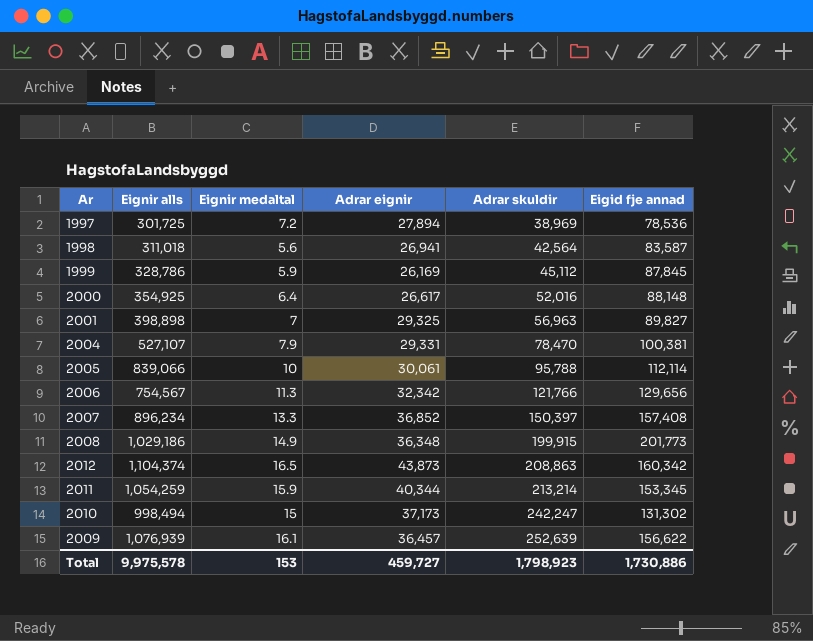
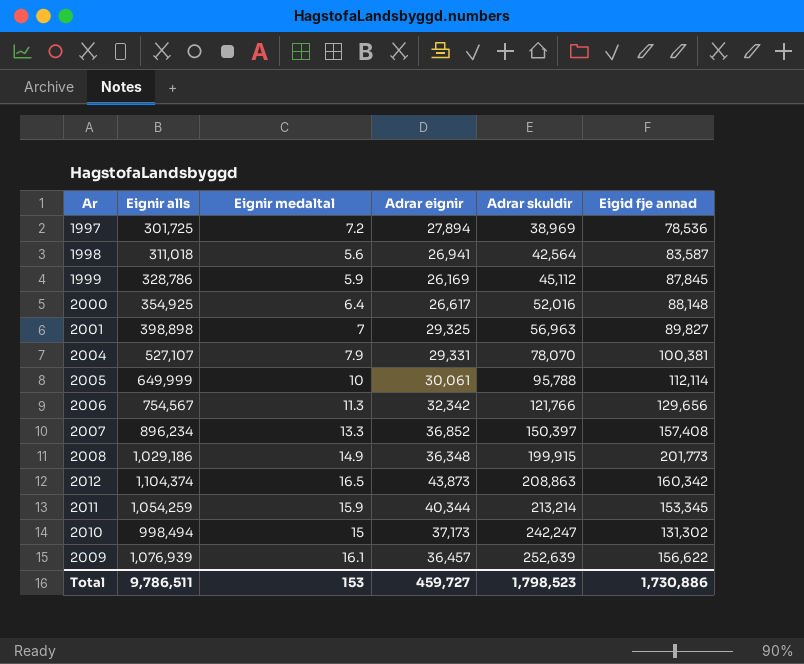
2004 | Adrar skuldir: 78,470 -> 78,070
2005 | Eignir alls: 839,066 -> 649,999
Total | Eignir alls: 9,975,578 -> 9,786,511
Total | Adrar skuldir: 1,798,923 -> 1,798,523

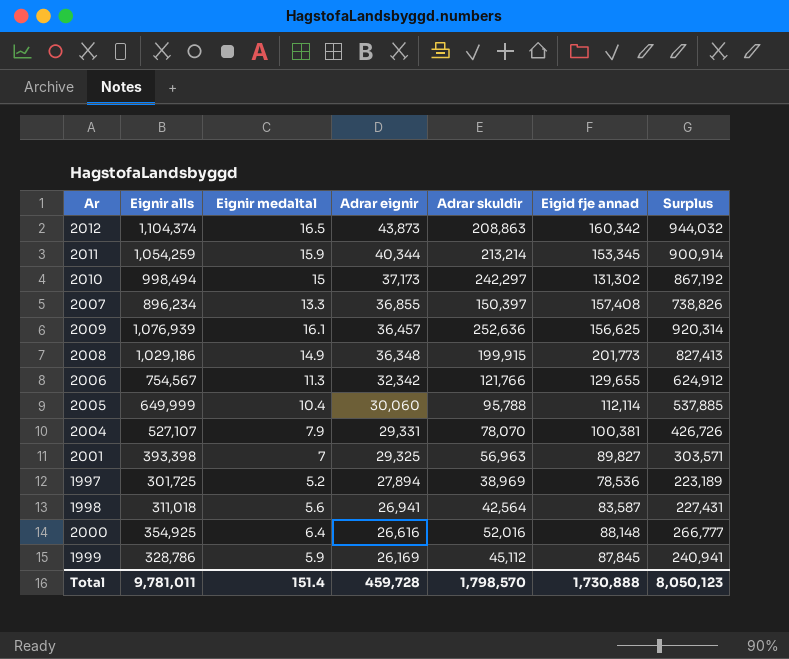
row order: Adrar skuldir ascending -> Adrar eignir descending
column Surplus | formula: none -> [Eignir alls] - [Eigid fje annad]
2010 | Adrar skuldir: 242,247 -> 242,297
2007 | Adrar eignir: 36,852 -> 36,855
2009 | Adrar skuldir: 252,639 -> 252,636
2009 | Eigid fje annad: 156,622 -> 156,625
2006 | Eigid fje annad: 129,656 -> 129,655
2005 | Eignir medaltal: 10 -> 10.4
2005 | Adrar eignir: 30,061 -> 30,060
2001 | Eignir alls: 398,898 -> 393,398
1997 | Eignir medaltal: 7.2 -> 5.2
2000 | Adrar eignir: 26,617 -> 26,616
Total | Eignir alls: 9,786,511 -> 9,781,011
Total | Eignir medaltal: 153 -> 151.4
Total | Adrar eignir: 459,727 -> 459,728
Total | Adrar skuldir: 1,798,523 -> 1,798,570
Total | Eigid fje annad: 1,730,886 -> 1,730,888

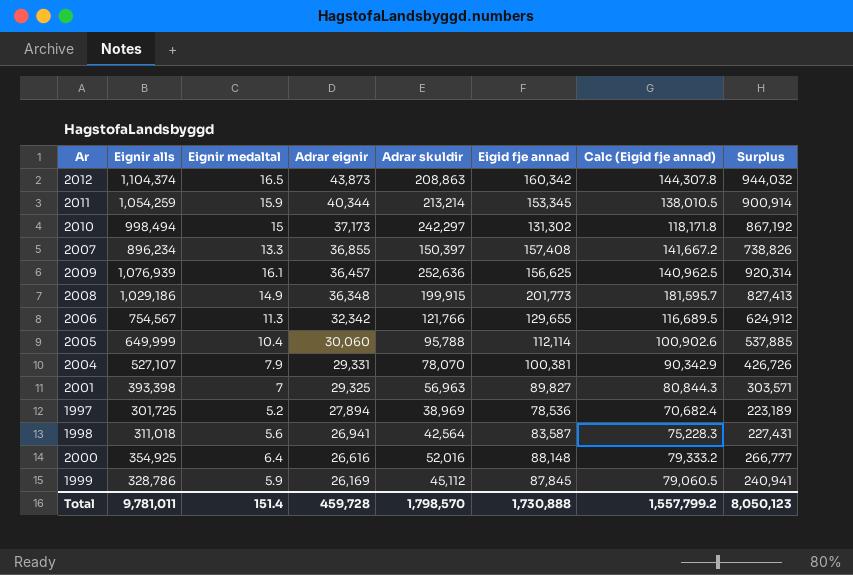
column Calc (Eigid fje annad) | formula: none -> [Eigid fje annad] * 0.9

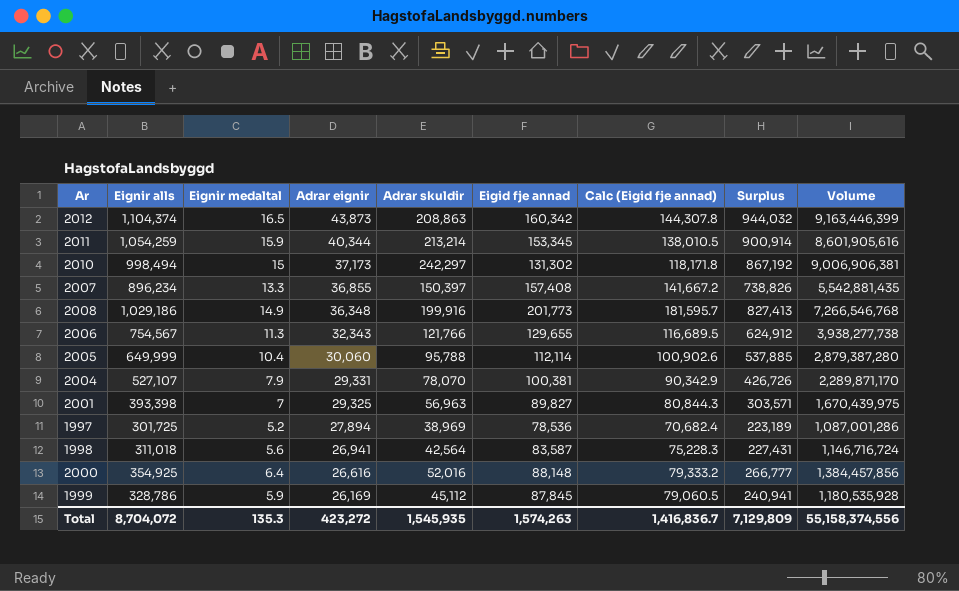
column Volume | formula: none -> [Adrar eignir] * [Adrar skuldir]
row 2009: 1,076,939 | 16.1 | 36,457 | 252,636 | 156,625 | 140,962.5 | 920,314 -> none
2008 | Adrar skuldir: 199,915 -> 199,916
2006 | Adrar eignir: 32,342 -> 32,343
Total | Eignir alls: 9,781,011 -> 8,704,072
Total | Eignir medaltal: 151.4 -> 135.3
Total | Adrar eignir: 459,728 -> 423,272
Total | Adrar skuldir: 1,798,570 -> 1,545,935
Total | Eigid fje annad: 1,730,888 -> 1,574,263
Total | Calc (Eigid fje annad): 1,557,799.2 -> 1,416,836.7
Total | Surplus: 8,050,123 -> 7,129,809

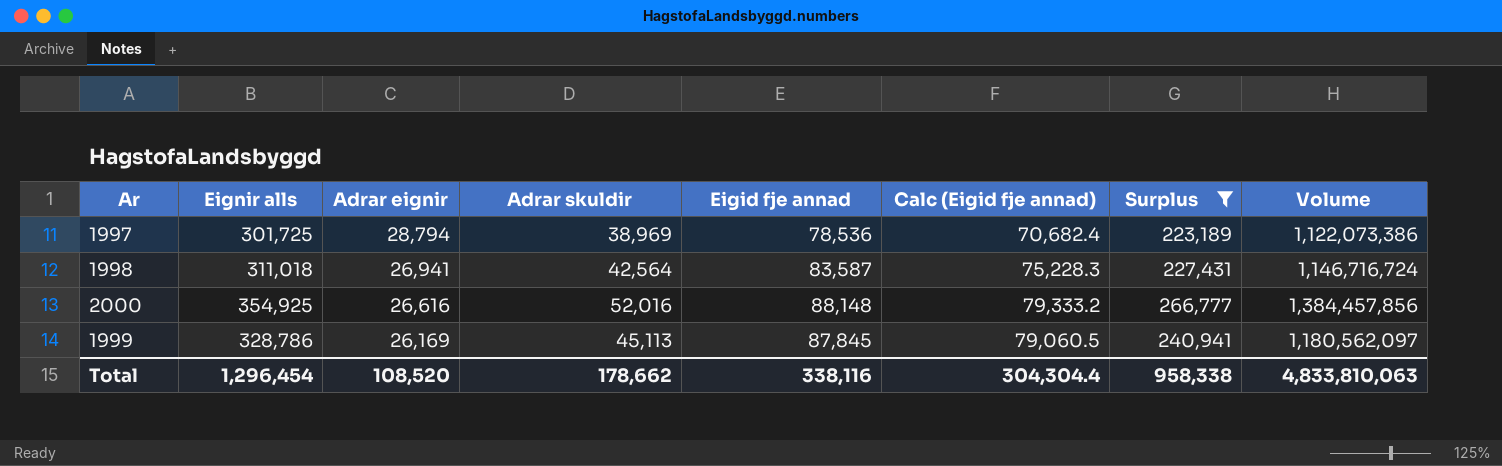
filter: none -> Surplus <= 266,777
column Eignir medaltal | position: 3 -> none
1997 | Adrar eignir: 27,894 -> 28,794
1997 | Volume: 1,087,001,286 -> 1,122,073,386
1999 | Adrar skuldir: 45,112 -> 45,113
1999 | Volume: 1,180,535,928 -> 1,180,562,097
Total | Eignir alls: 8,704,072 -> 1,296,454
Total | Adrar eignir: 423,272 -> 108,520
Total | Adrar skuldir: 1,545,935 -> 178,662
Total | Eigid fje annad: 1,574,263 -> 338,116
Total | Calc (Eigid fje annad): 1,416,836.7 -> 304,304.4
Total | Surplus: 7,129,809 -> 958,338
Total | Volume: 55,158,374,556 -> 4,833,810,063

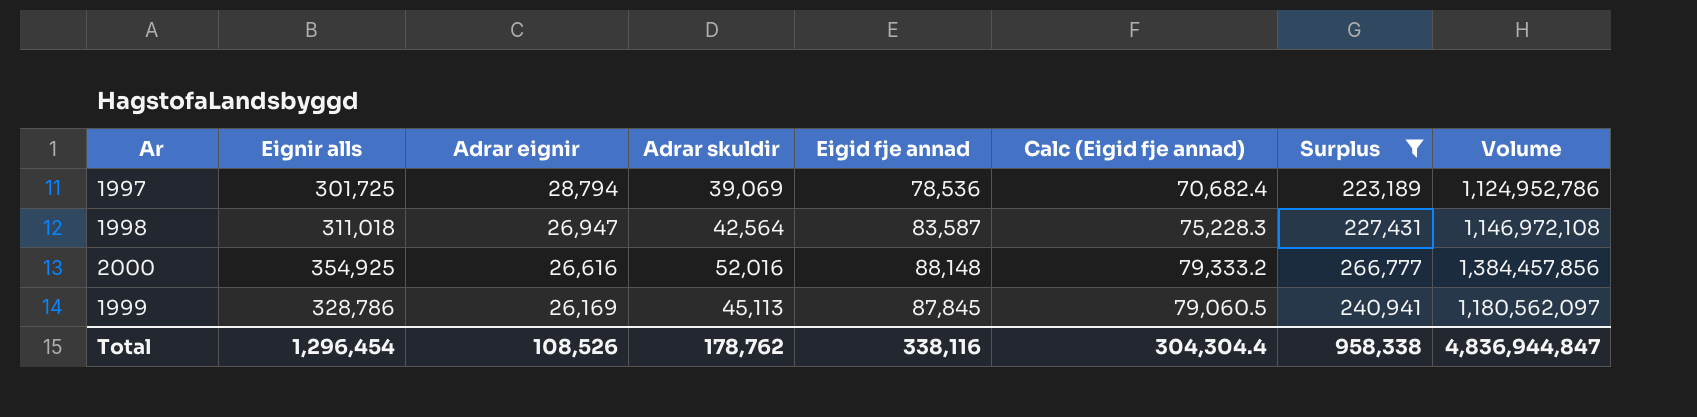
1997 | Adrar skuldir: 38,969 -> 39,069
1997 | Volume: 1,122,073,386 -> 1,124,952,786
1998 | Adrar eignir: 26,941 -> 26,947
1998 | Volume: 1,146,716,724 -> 1,146,972,108
Total | Adrar eignir: 108,520 -> 108,526
Total | Adrar skuldir: 178,662 -> 178,762
Total | Volume: 4,833,810,063 -> 4,836,944,847

